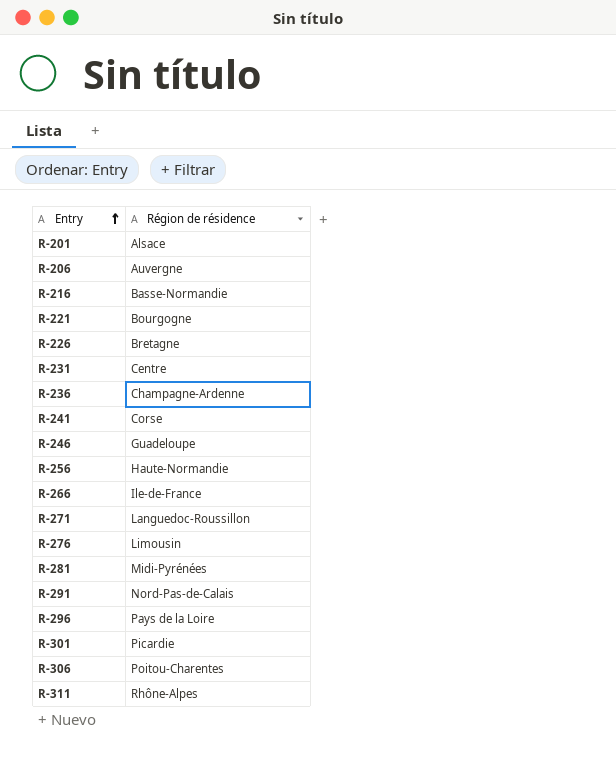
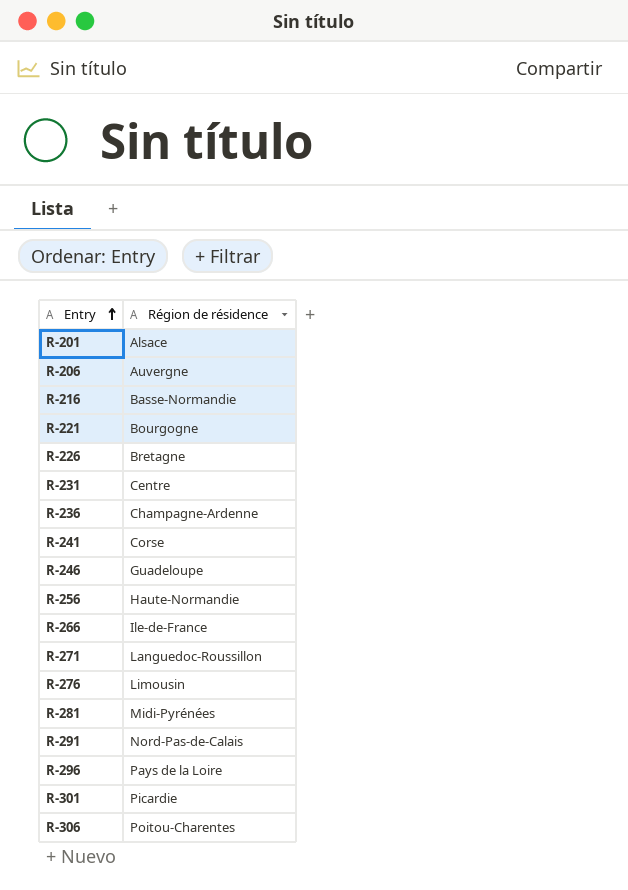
row R-311: Rhône-Alpes -> none

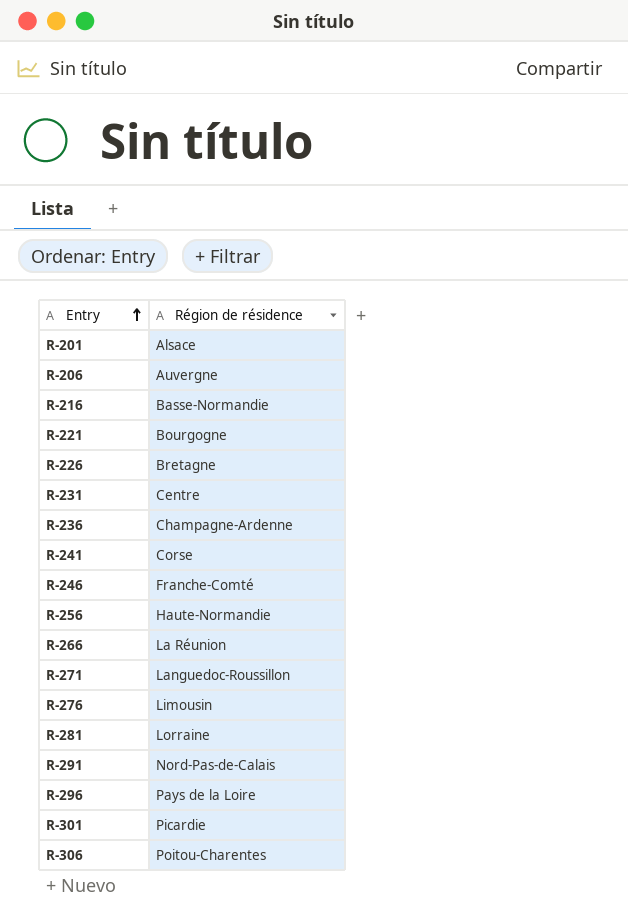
R-246 | Région de résidence: Guadeloupe -> Franche-Comté
R-266 | Région de résidence: Ile-de-France -> La Réunion
R-281 | Région de résidence: Midi-Pyrénées -> Lorraine

